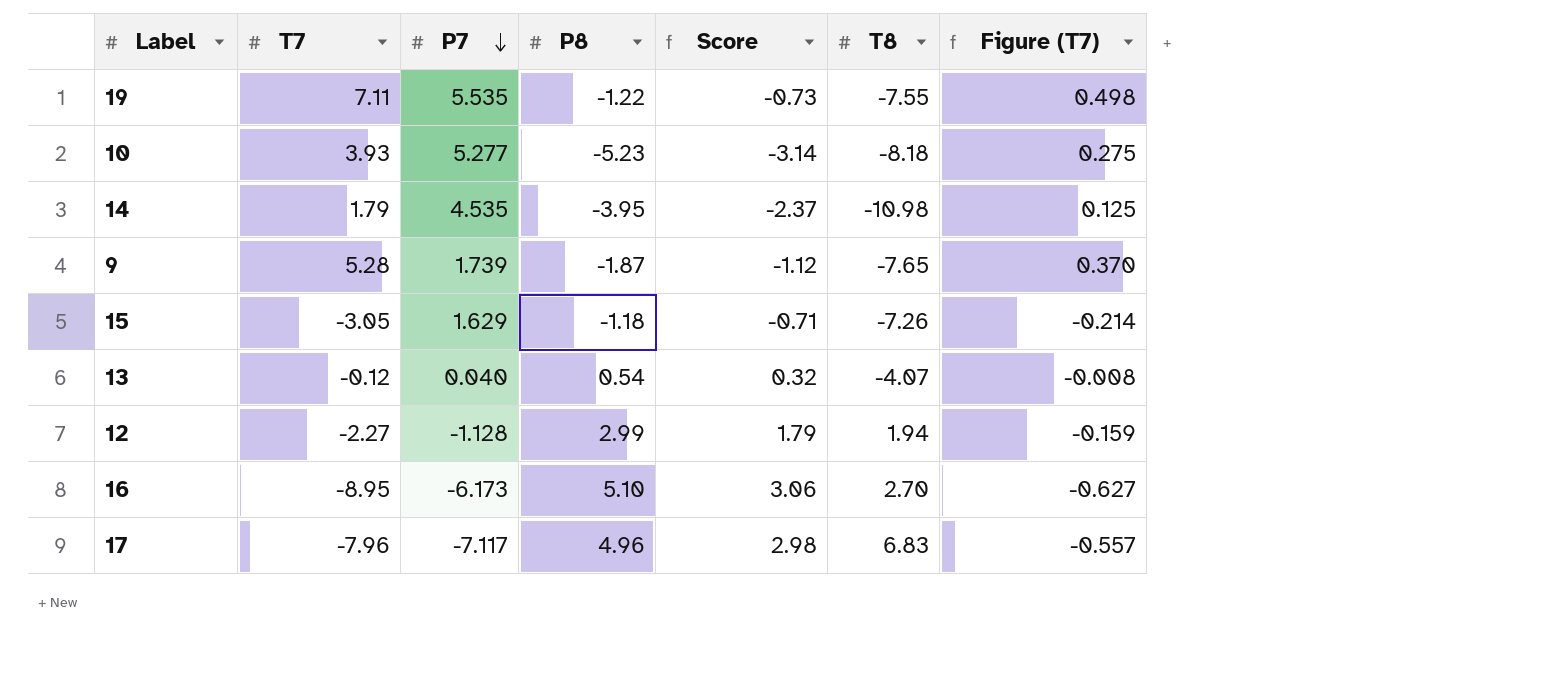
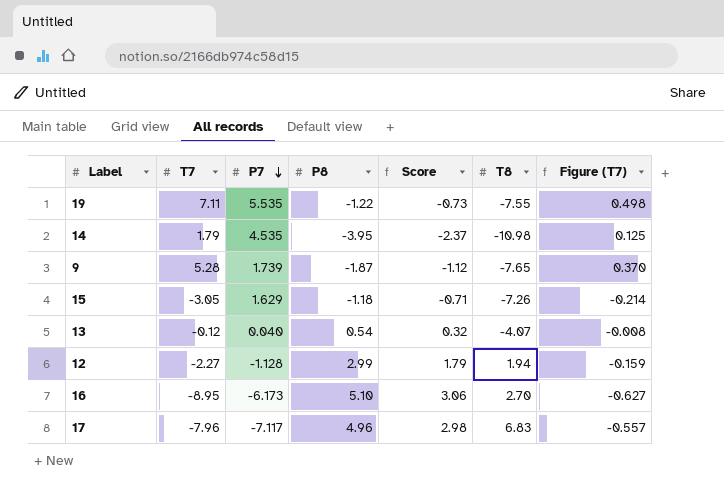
row 10: 3.93 | 5.277 | -5.23 | -3.14 | -8.18 | 0.275 -> none

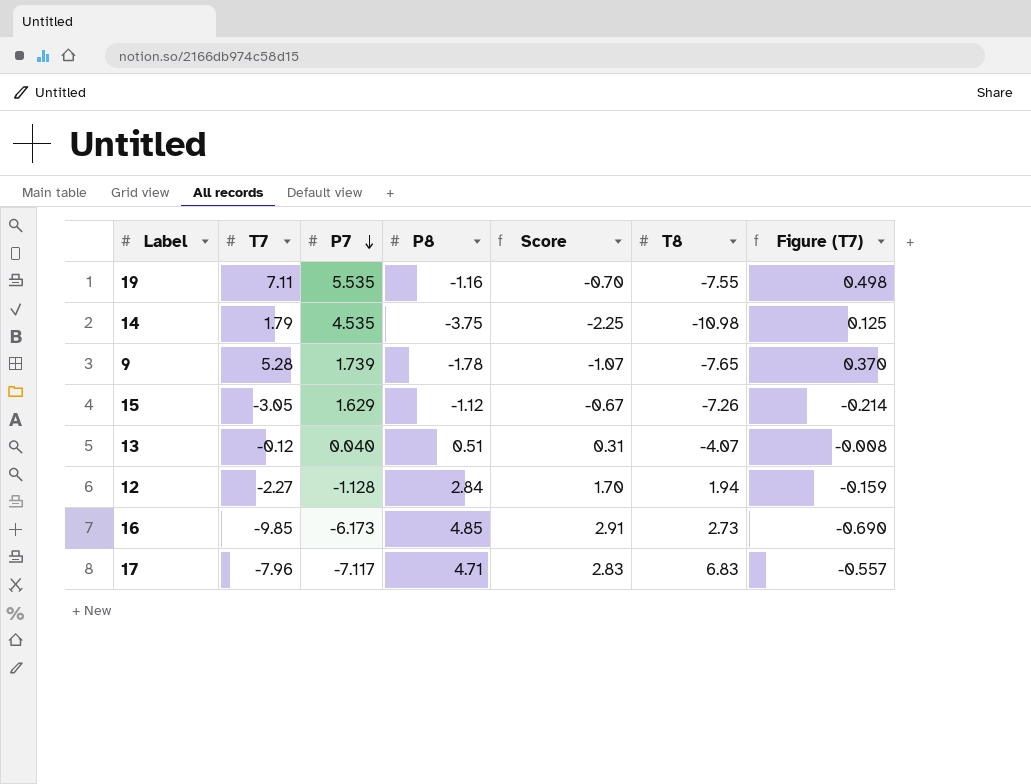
19 | P8: -1.22 -> -1.16
19 | Score: -0.73 -> -0.70
14 | P8: -3.95 -> -3.75
14 | Score: -2.37 -> -2.25
9 | P8: -1.87 -> -1.78
9 | Score: -1.12 -> -1.07
15 | P8: -1.18 -> -1.12
15 | Score: -0.71 -> -0.67
13 | P8: 0.54 -> 0.51
13 | Score: 0.32 -> 0.31
12 | P8: 2.99 -> 2.84
12 | Score: 1.79 -> 1.70
16 | T7: -8.95 -> -9.85
16 | P8: 5.10 -> 4.85
16 | Score: 3.06 -> 2.91
16 | T8: 2.70 -> 2.73
16 | Figure (T7): -0.627 -> -0.690
17 | P8: 4.96 -> 4.71
17 | Score: 2.98 -> 2.83

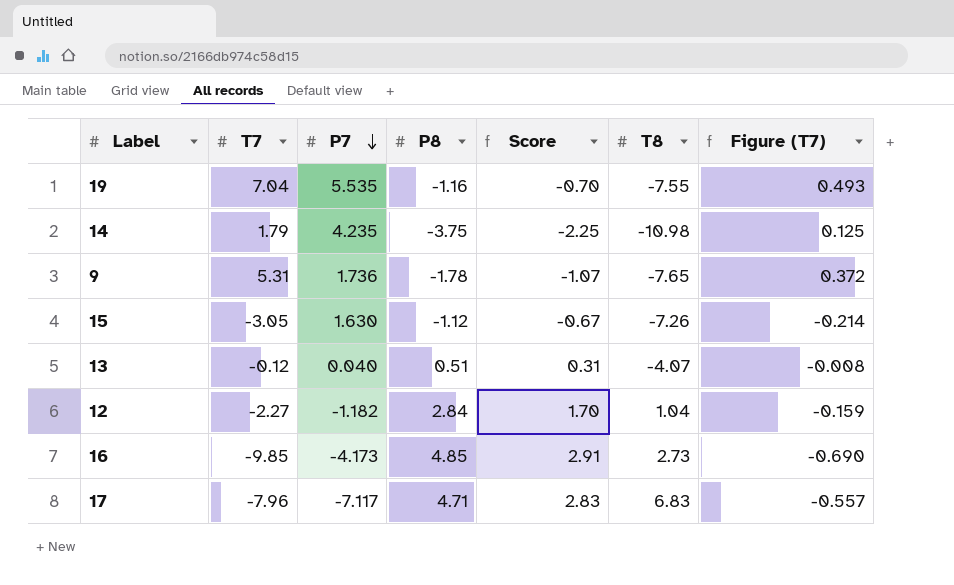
19 | T7: 7.11 -> 7.04
19 | Figure (T7): 0.498 -> 0.493
14 | P7: 4.535 -> 4.235
9 | T7: 5.28 -> 5.31
9 | P7: 1.739 -> 1.736
9 | Figure (T7): 0.370 -> 0.372
15 | P7: 1.629 -> 1.630
12 | P7: -1.128 -> -1.182
12 | T8: 1.94 -> 1.04
16 | P7: -6.173 -> -4.173

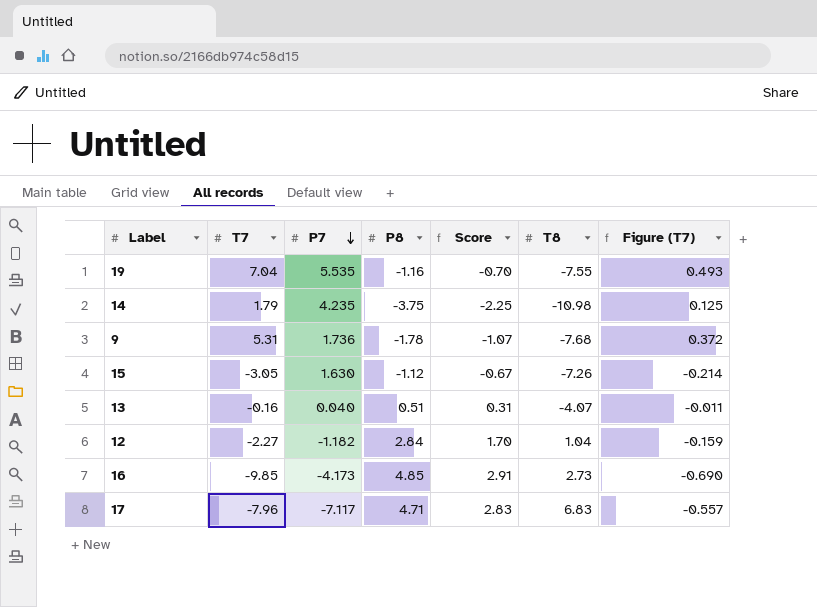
9 | T8: -7.65 -> -7.68
13 | T7: -0.12 -> -0.16
13 | Figure (T7): -0.008 -> -0.011

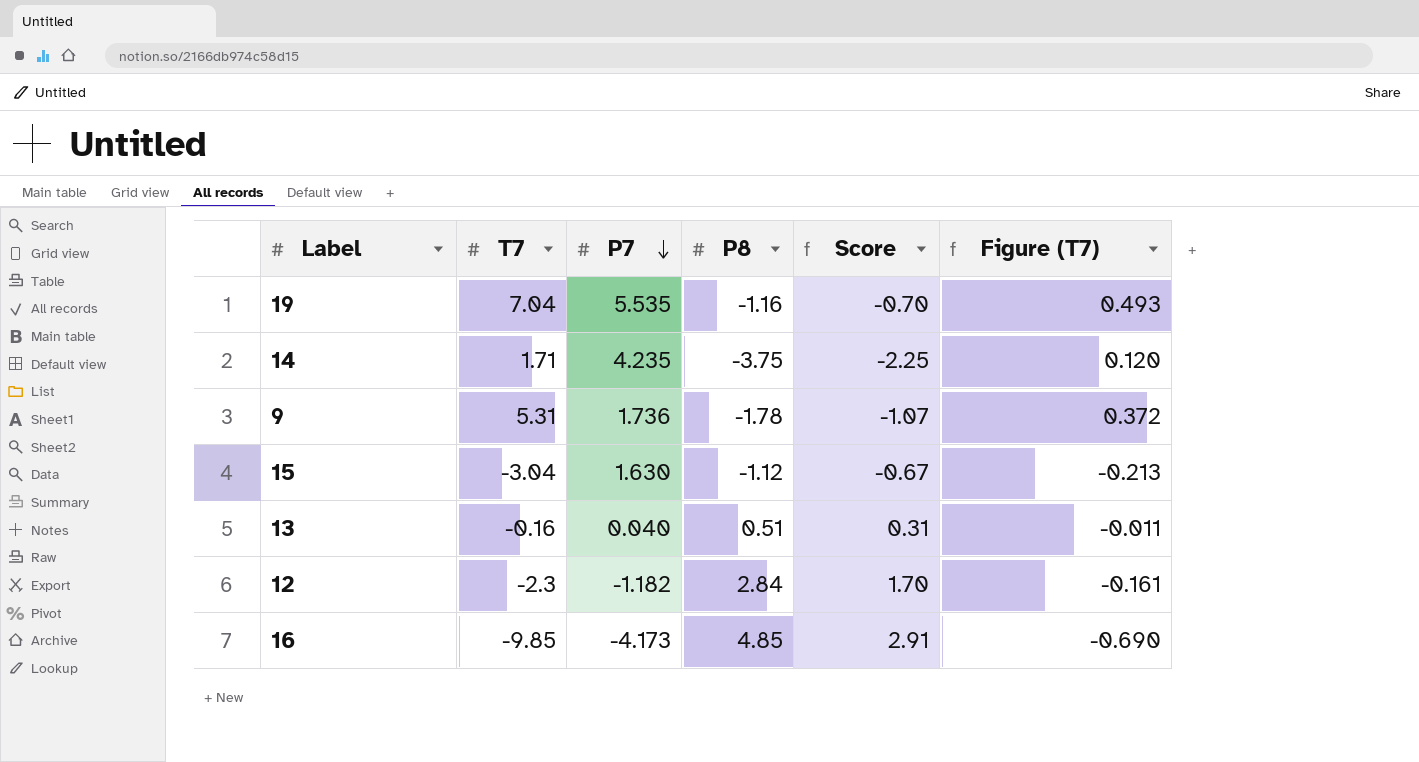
column T8 | position: 6 -> none
row 17: -7.96 | -7.117 | 4.71 | 2.83 | 6.83 | -0.557 -> none
14 | T7: 1.79 -> 1.71
14 | Figure (T7): 0.125 -> 0.120
15 | T7: -3.05 -> -3.04
15 | Figure (T7): -0.214 -> -0.213
12 | T7: -2.27 -> -2.3
12 | Figure (T7): -0.159 -> -0.161

